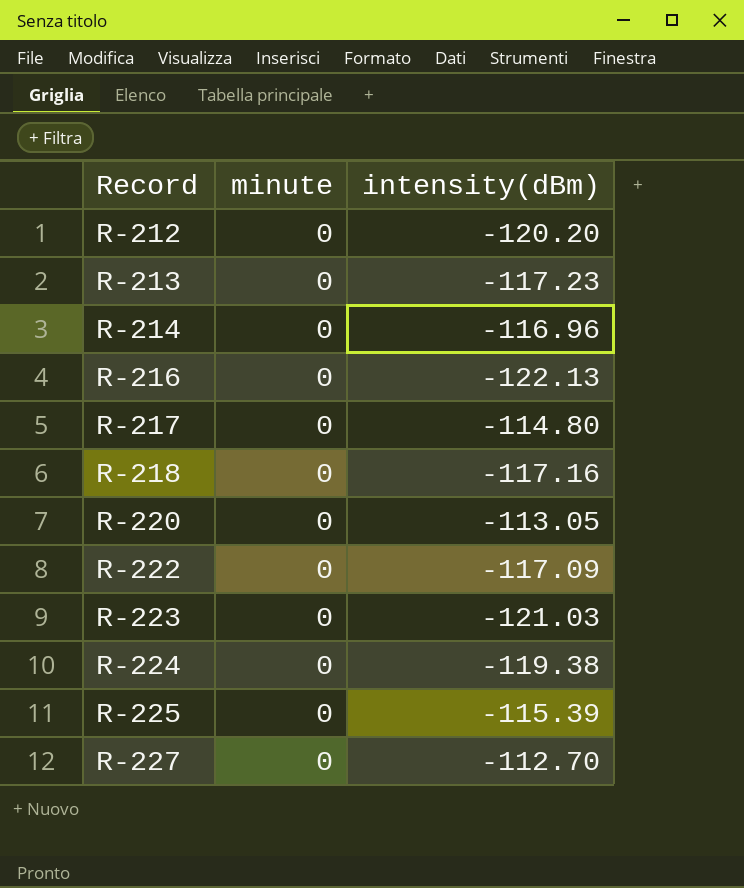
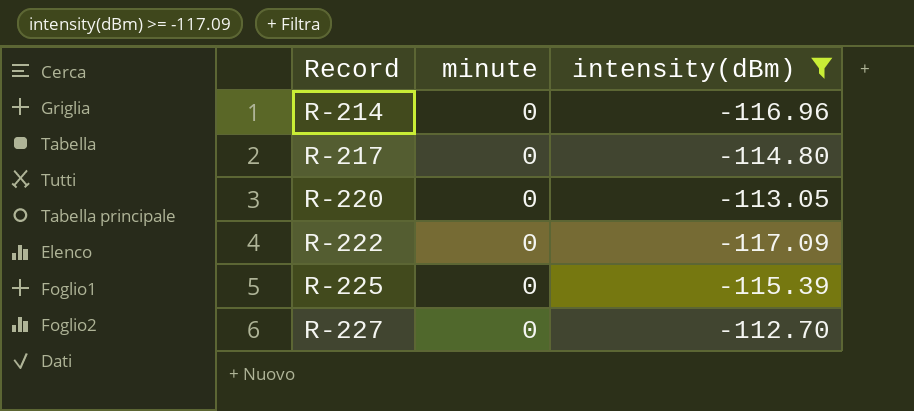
filter: none -> intensity(dBm) >= -117.09

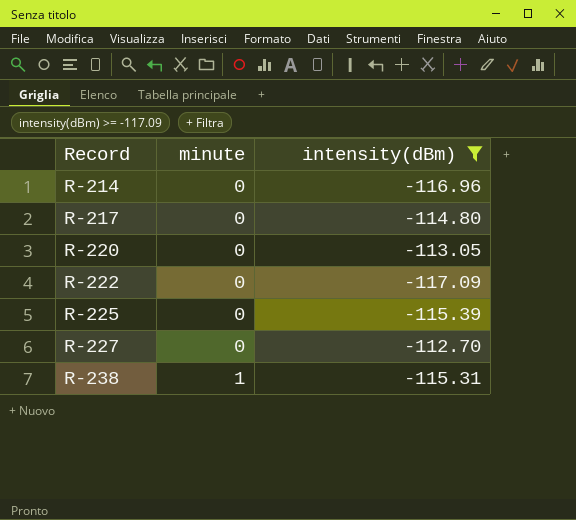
row R-238: none -> 1 | -115.31

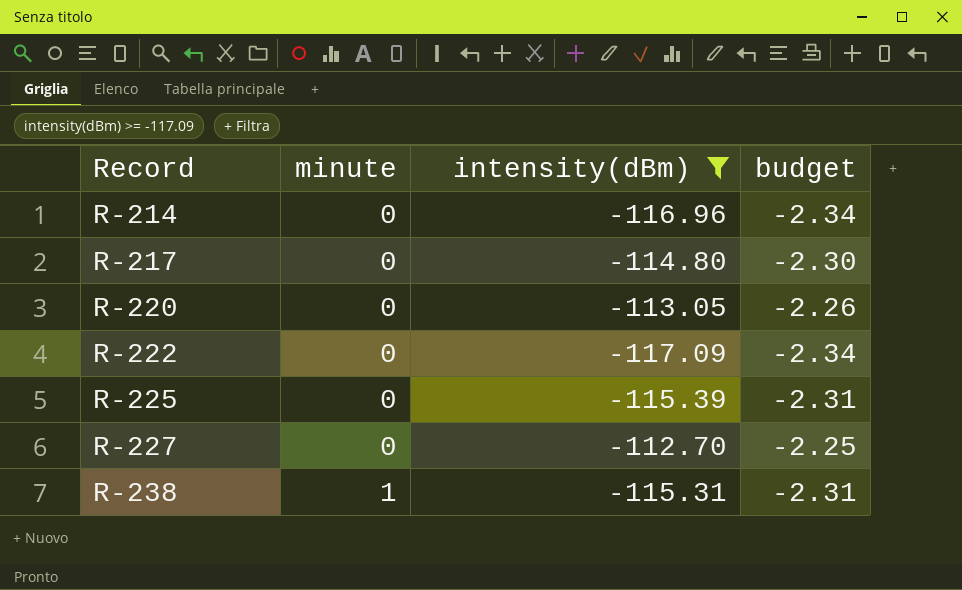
column budget | formula: none -> [intensity(dBm)] * 0.02

